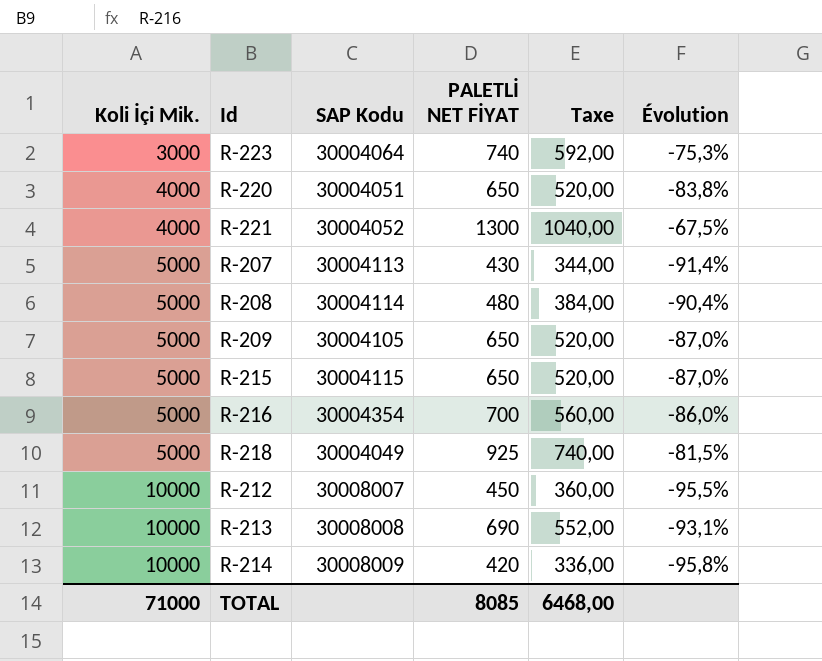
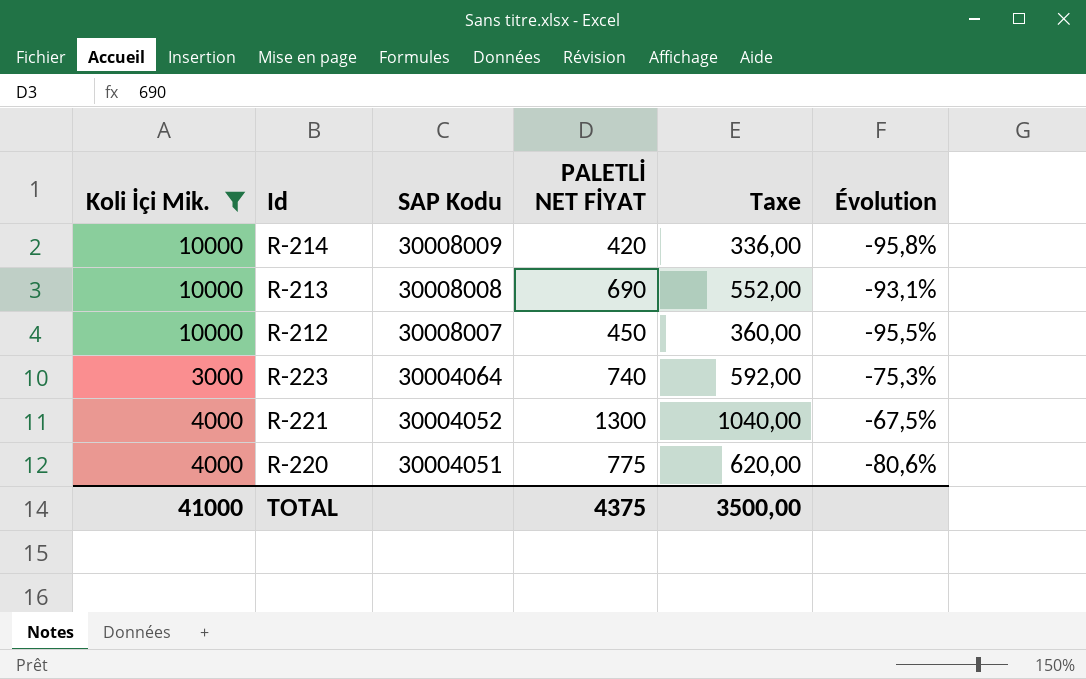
filter: none -> Koli İçi Mik. != 5000
row order: Koli İçi Mik. ascending -> SAP Kodu descending
R-220 | PALETLİ NET FİYAT: 650 -> 775
R-220 | Taxe: 520,00 -> 620,00
R-220 | Évolution: -83,8% -> -80,6%
TOTAL | Koli İçi Mik.: 71000 -> 41000
TOTAL | PALETLİ NET FİYAT: 8085 -> 4375
TOTAL | Taxe: 6468,00 -> 3500,00

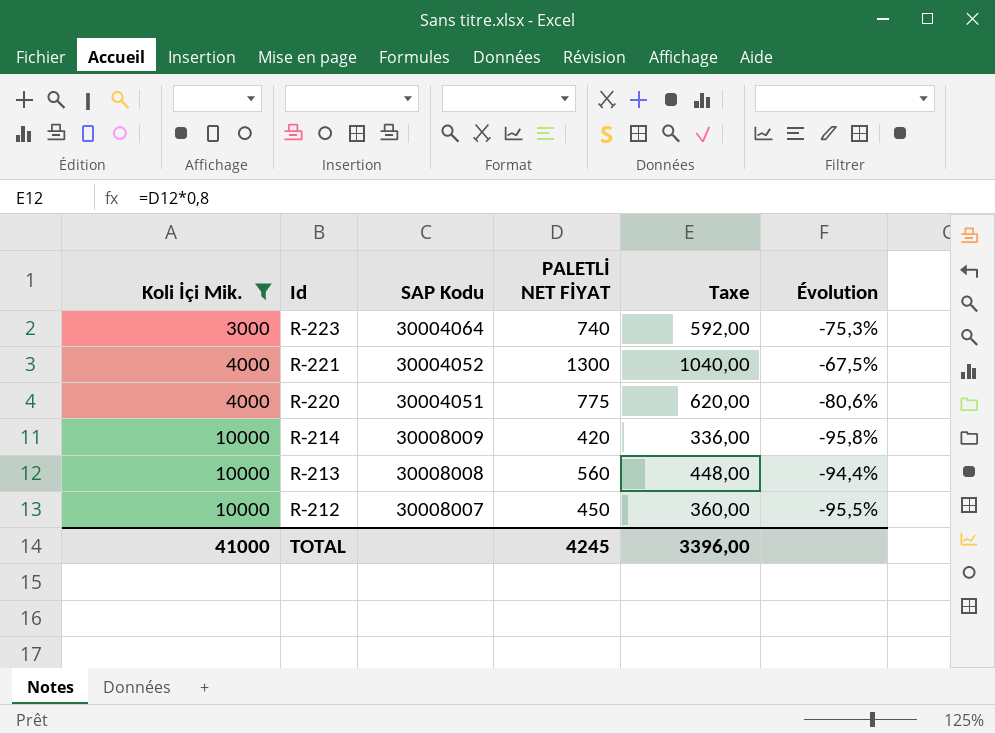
row order: SAP Kodu descending -> Koli İçi Mik. ascending
R-213 | PALETLİ NET FİYAT: 690 -> 560
R-213 | Taxe: 552,00 -> 448,00
R-213 | Évolution: -93,1% -> -94,4%
TOTAL | PALETLİ NET FİYAT: 4375 -> 4245
TOTAL | Taxe: 3500,00 -> 3396,00

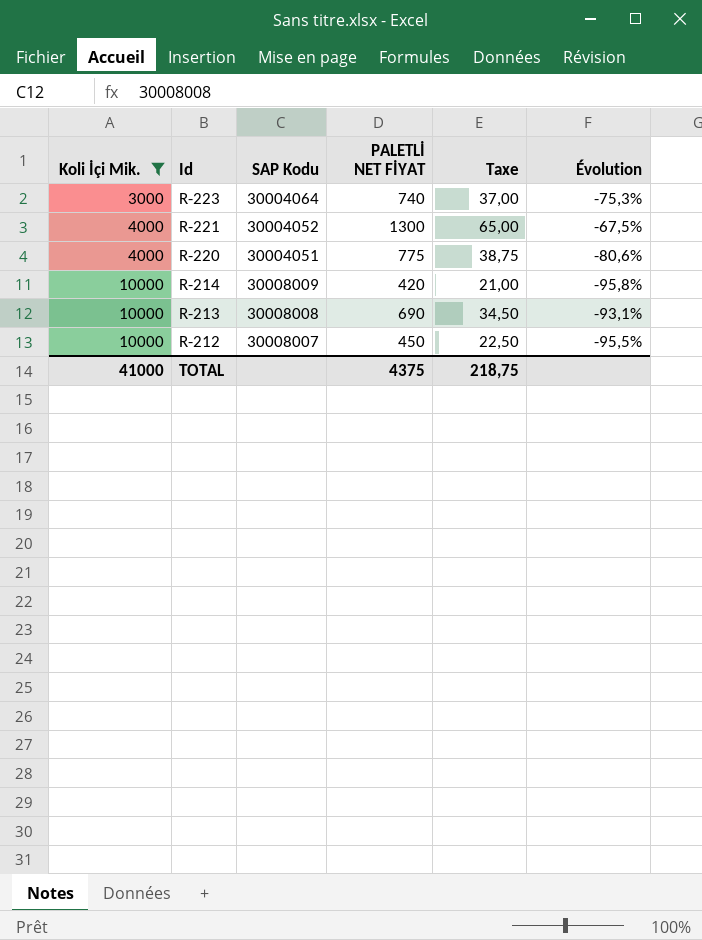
column Taxe | formula: [PALETLİ NET FİYAT] * 0,8 -> [PALETLİ NET FİYAT] * 0,05
R-213 | PALETLİ NET FİYAT: 560 -> 690
R-213 | Évolution: -94,4% -> -93,1%
TOTAL | PALETLİ NET FİYAT: 4245 -> 4375
TOTAL | Taxe: 3396,00 -> 218,75

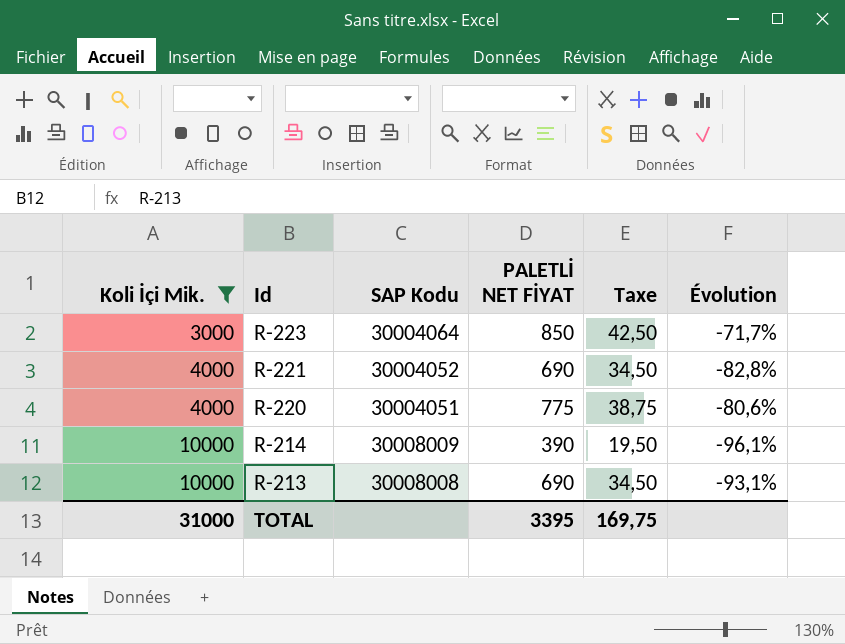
row R-212: 10000 | 30008007 | 450 | 22,50 | -95,5% -> none
R-223 | PALETLİ NET FİYAT: 740 -> 850
R-223 | Taxe: 37,00 -> 42,50
R-223 | Évolution: -75,3% -> -71,7%
R-221 | PALETLİ NET FİYAT: 1300 -> 690
R-221 | Taxe: 65,00 -> 34,50
R-221 | Évolution: -67,5% -> -82,8%
R-214 | PALETLİ NET FİYAT: 420 -> 390
R-214 | Taxe: 21,00 -> 19,50
R-214 | Évolution: -95,8% -> -96,1%
TOTAL | Koli İçi Mik.: 41000 -> 31000
TOTAL | PALETLİ NET FİYAT: 4375 -> 3395
TOTAL | Taxe: 218,75 -> 169,75

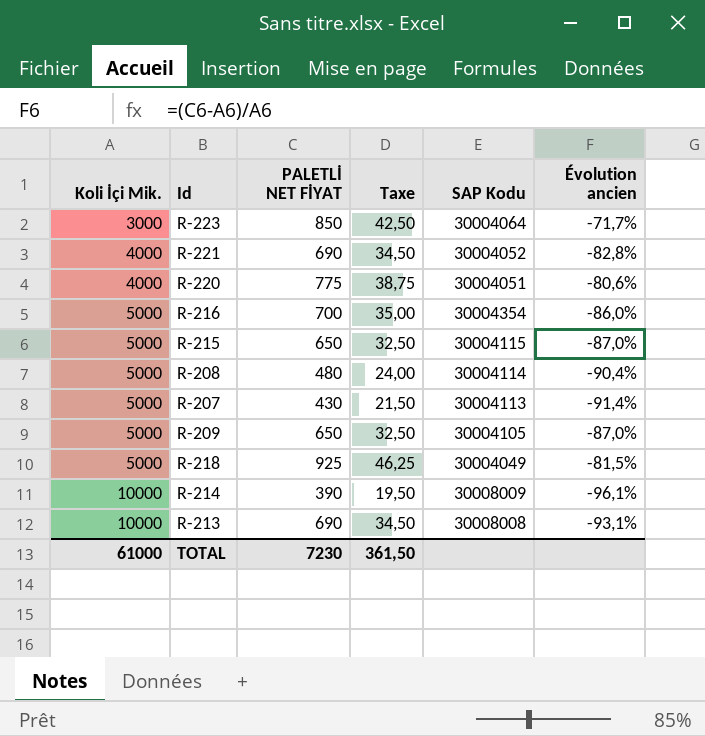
filter: Koli İçi Mik. != 5000 -> none
column SAP Kodu | position: 3 -> 5
column name: Évolution -> Évolution ancien
TOTAL | Koli İçi Mik.: 31000 -> 61000
TOTAL | PALETLİ NET FİYAT: 3395 -> 7230
TOTAL | Taxe: 169,75 -> 361,50

